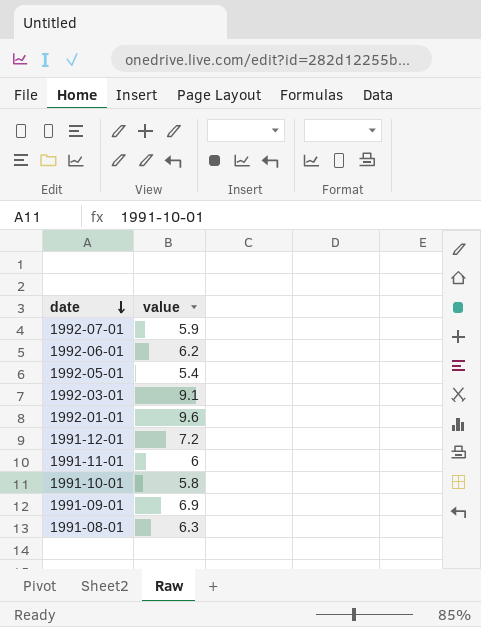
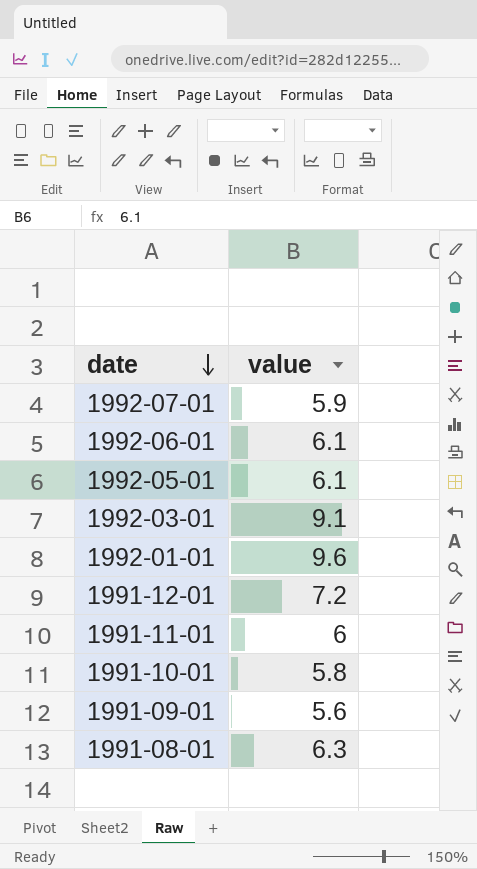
1992-06-01 | value: 6.2 -> 6.1
1992-05-01 | value: 5.4 -> 6.1
1991-09-01 | value: 6.9 -> 5.6

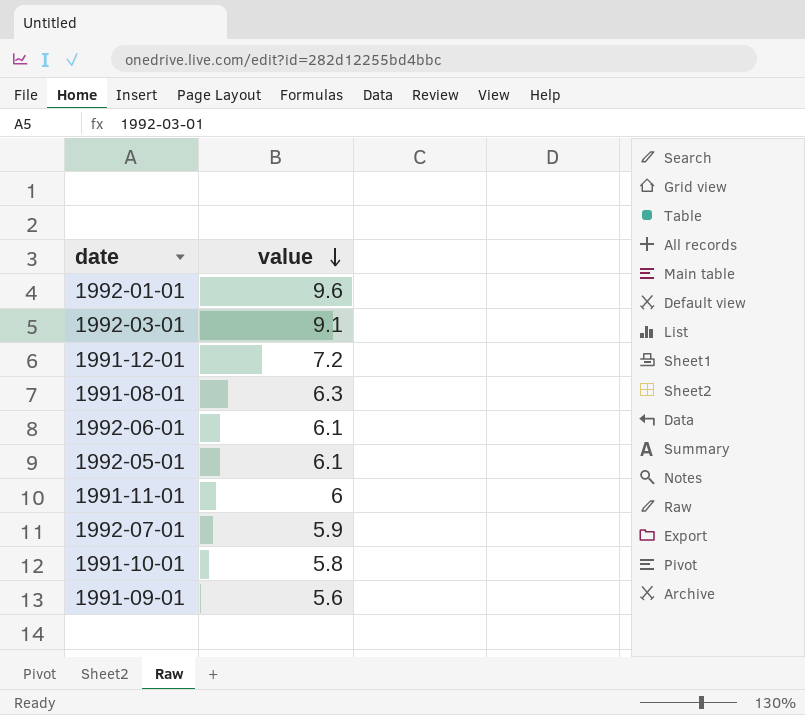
row order: date descending -> value descending

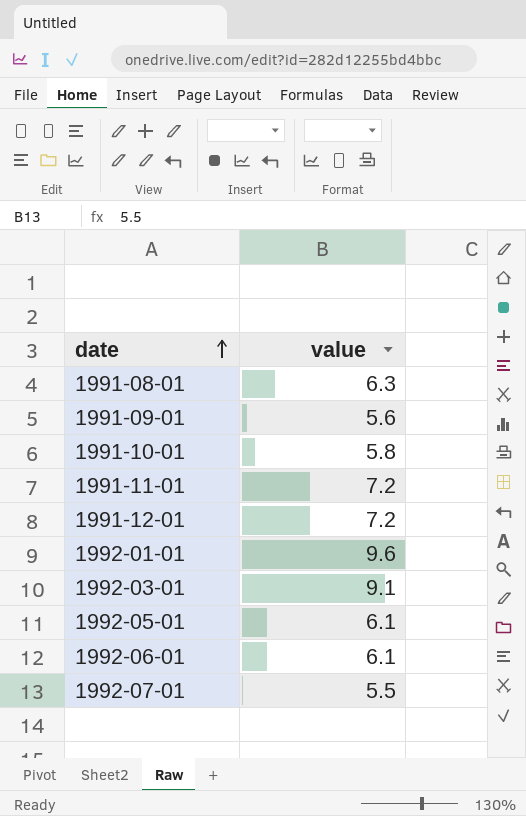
row order: value descending -> date ascending
1991-11-01 | value: 6 -> 7.2
1992-07-01 | value: 5.9 -> 5.5

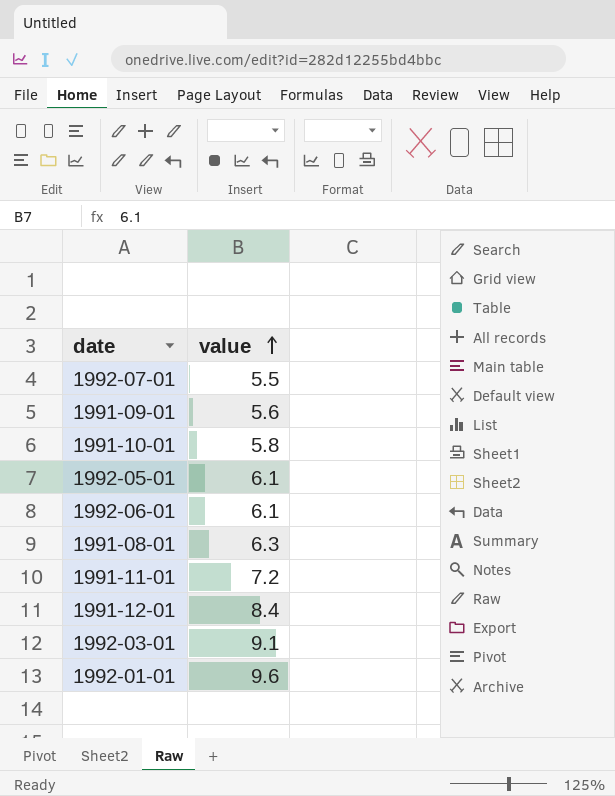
row order: date ascending -> value ascending
1991-12-01 | value: 7.2 -> 8.4

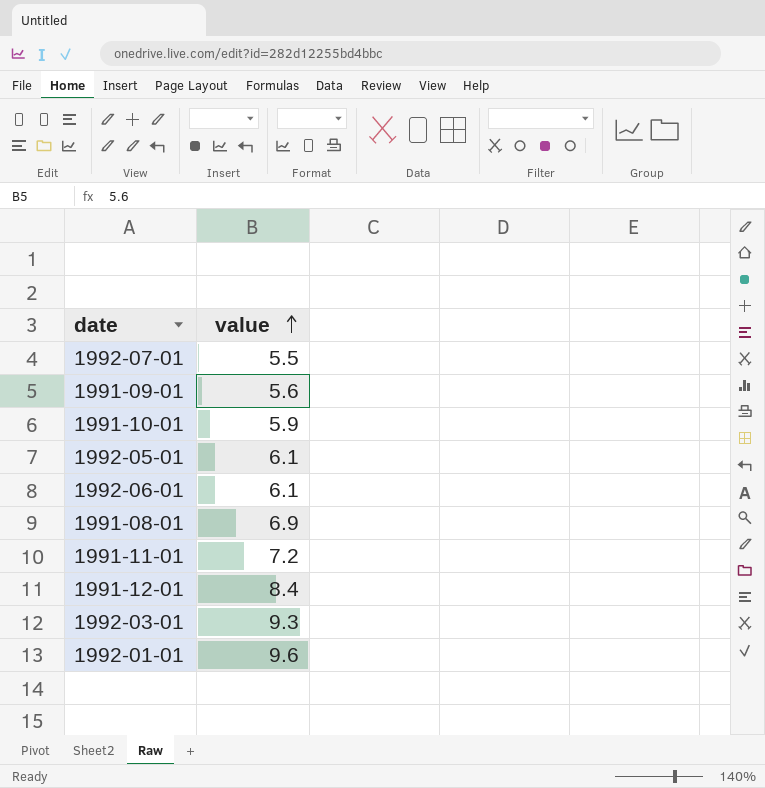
1991-10-01 | value: 5.8 -> 5.9
1991-08-01 | value: 6.3 -> 6.9
1992-03-01 | value: 9.1 -> 9.3

